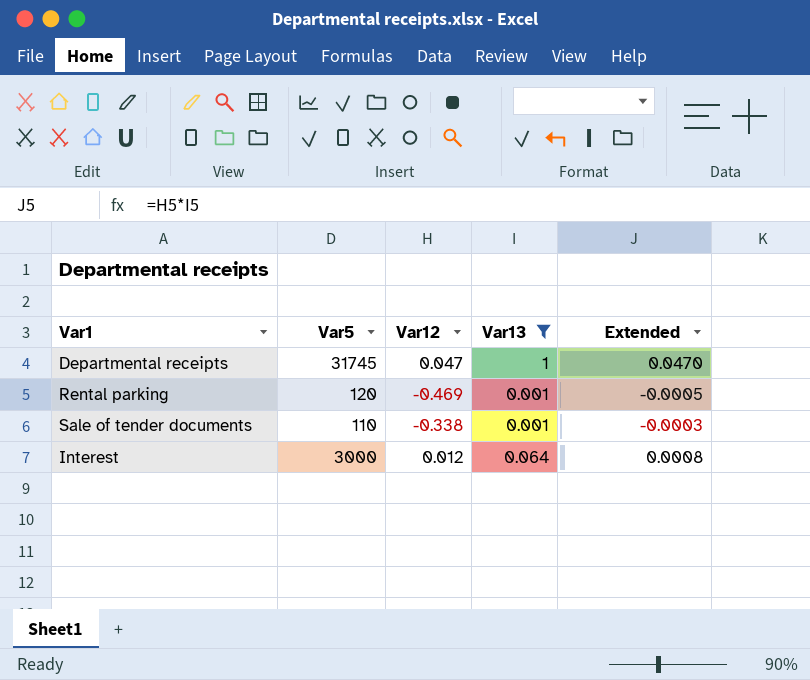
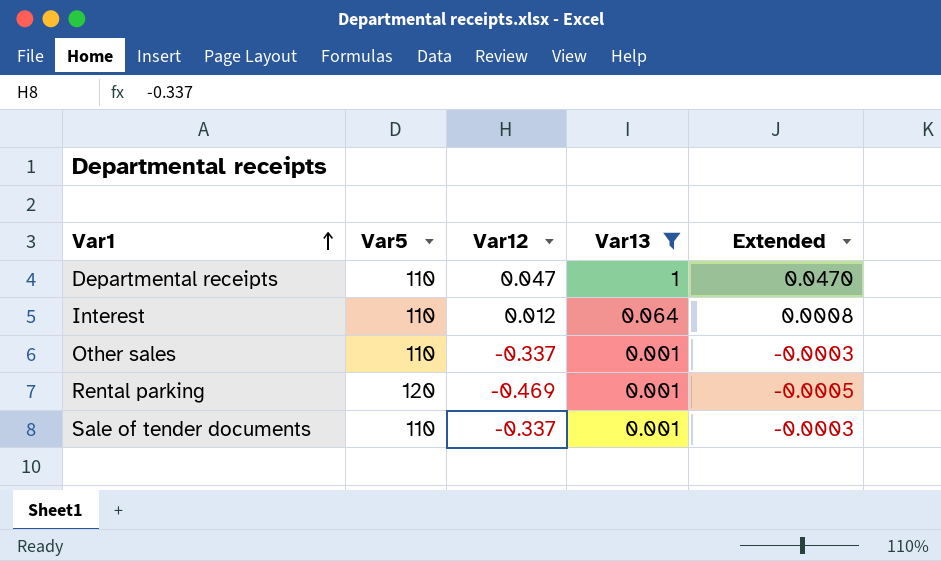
row order: none -> Var1 ascending
Departmental receipts | Var5: 31745 -> 110
Interest | Var5: 3000 -> 110
row Other sales: none -> 110 | -0.337 | 0.001 | -0.0003
Sale of tender documents | Var12: -0.338 -> -0.337

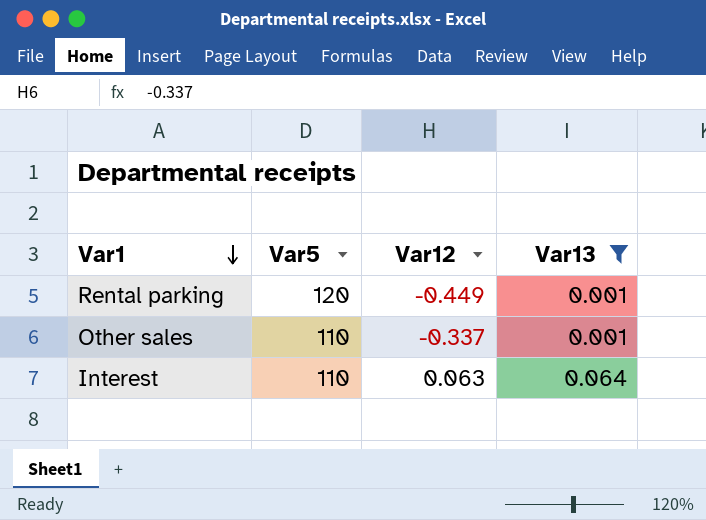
row order: Var1 ascending -> Var1 descending
column Extended | formula: [Var12] * [Var13] -> none
row Departmental receipts: 110 | 0.047 | 1 | 0.0470 -> none
row Sale of tender documents: 110 | -0.337 | 0.001 | -0.0003 -> none
Rental parking | Var12: -0.469 -> -0.449
Interest | Var12: 0.012 -> 0.063

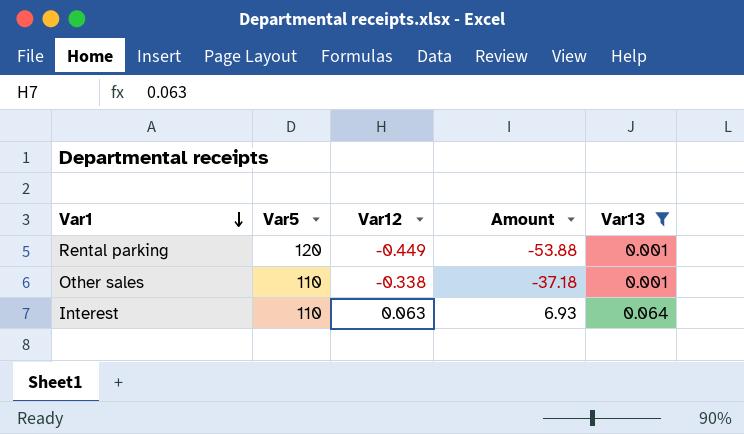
column Amount | formula: none -> [Var5] * [Var12]
Other sales | Var12: -0.337 -> -0.338

